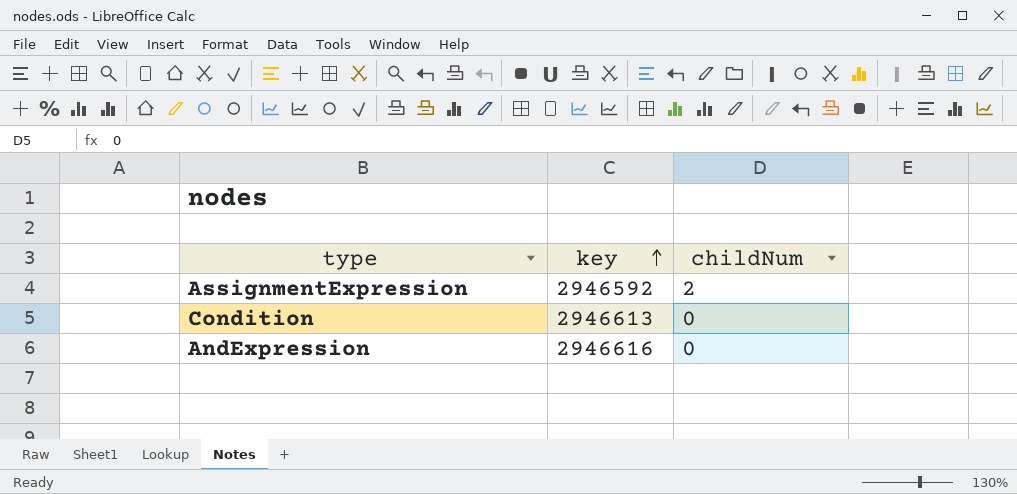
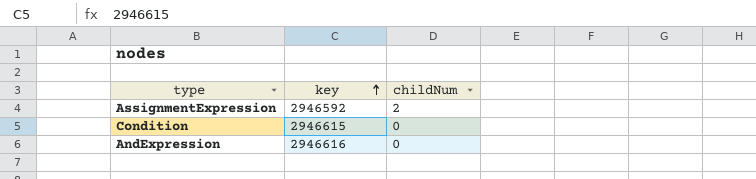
Condition | key: 2946613 -> 2946615

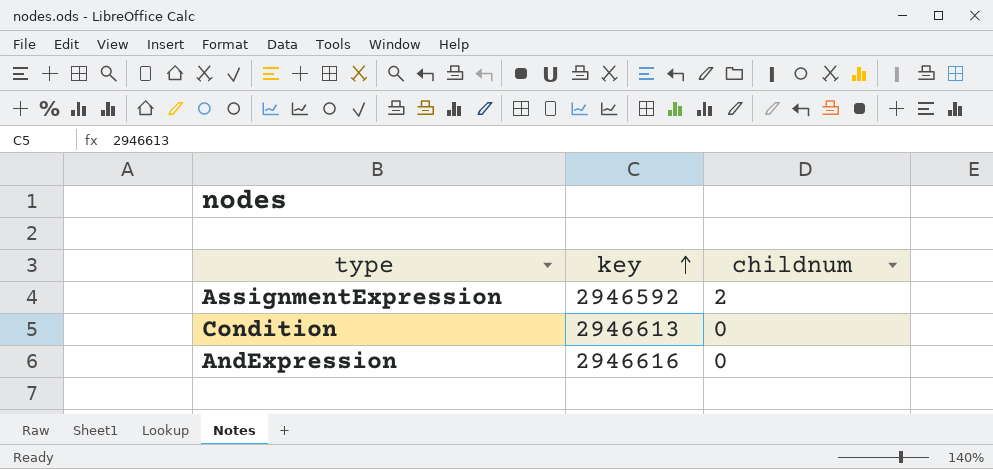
column name: childNum -> childnum
Condition | key: 2946615 -> 2946613

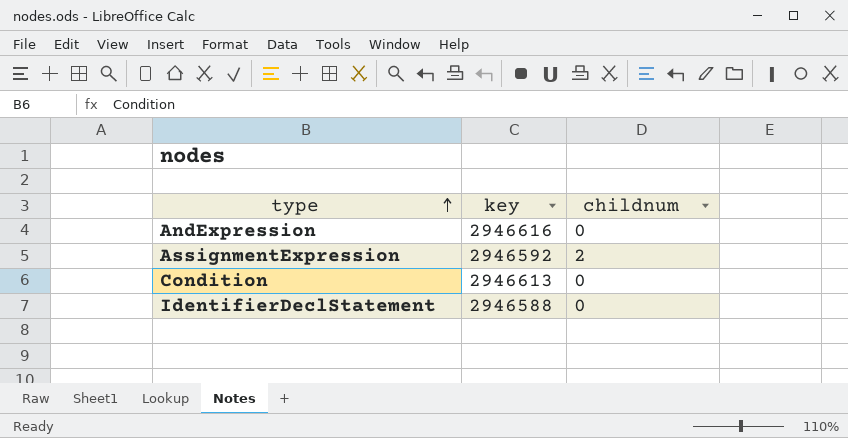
row order: key ascending -> type ascending
row IdentifierDeclStatement: none -> 2946588 | 0

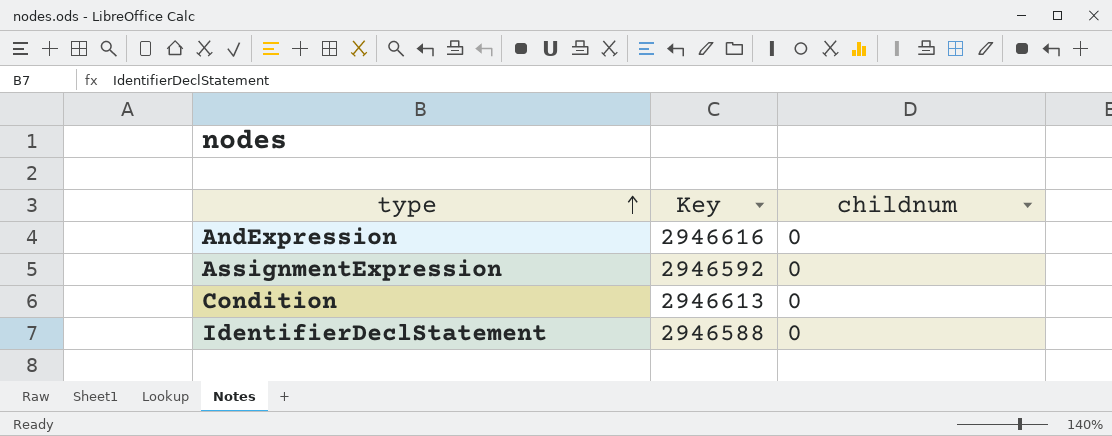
column name: key -> Key
AssignmentExpression | childnum: 2 -> 0

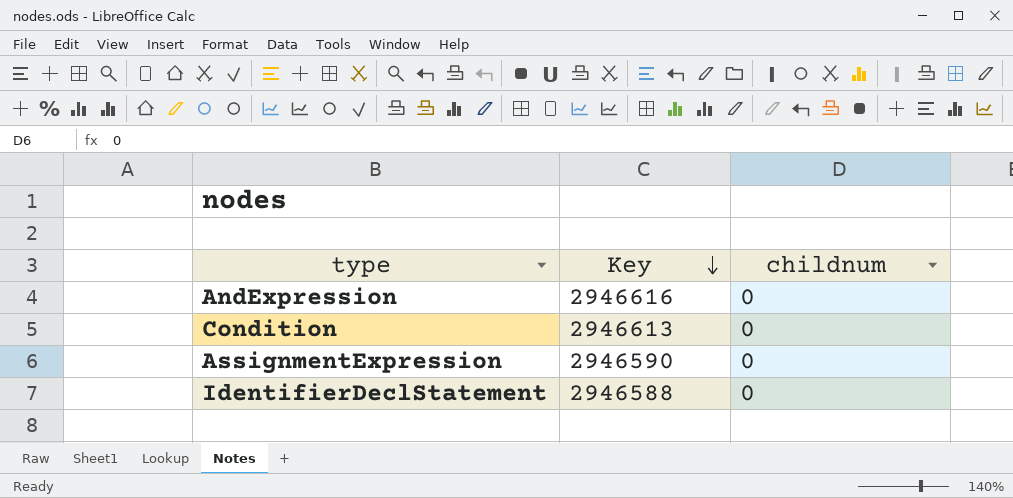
row order: type ascending -> Key descending
AssignmentExpression | Key: 2946592 -> 2946590

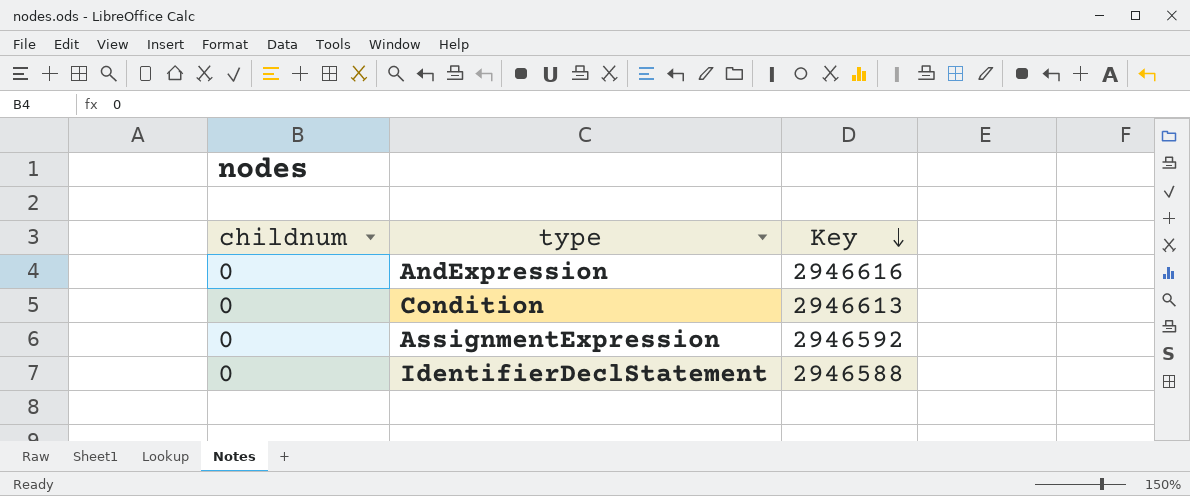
column childnum | position: 3 -> 1
AssignmentExpression | Key: 2946590 -> 2946592

